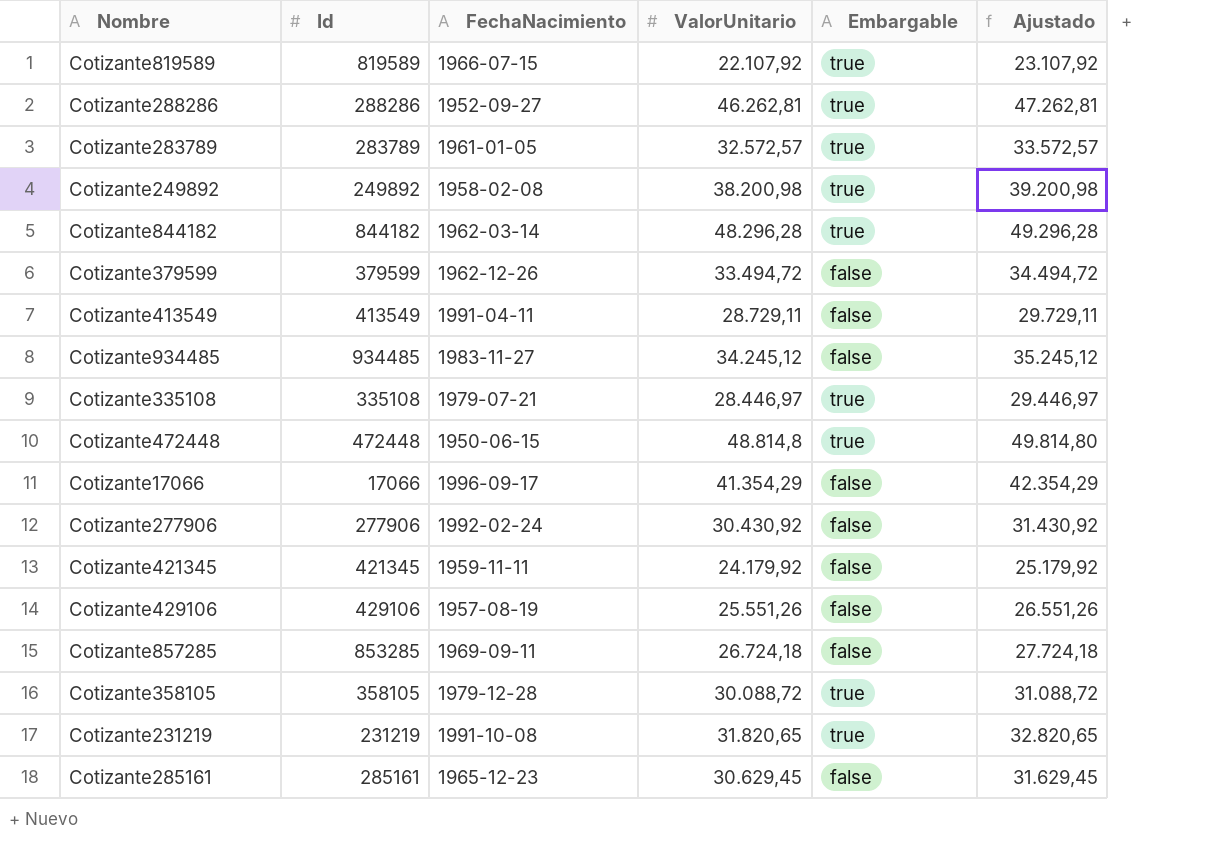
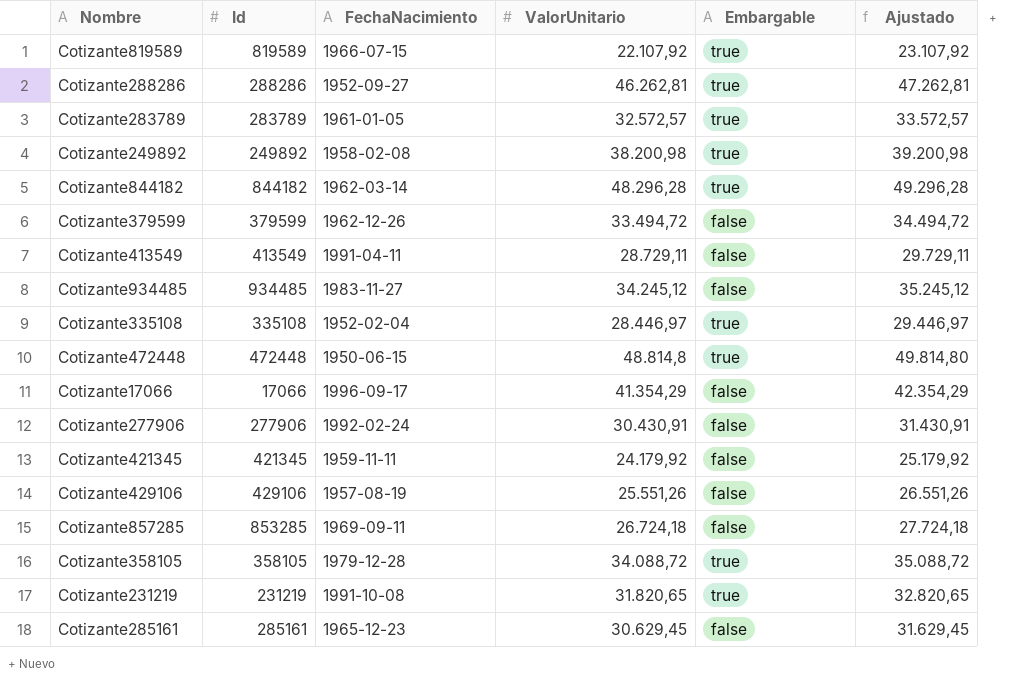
Cotizante335108 | FechaNacimiento: 1979-07-21 -> 1952-02-04
Cotizante277906 | ValorUnitario: 30.430,92 -> 30.430,91
Cotizante277906 | Ajustado: 31.430,92 -> 31.430,91
Cotizante358105 | ValorUnitario: 30.088,72 -> 34.088,72
Cotizante358105 | Ajustado: 31.088,72 -> 35.088,72

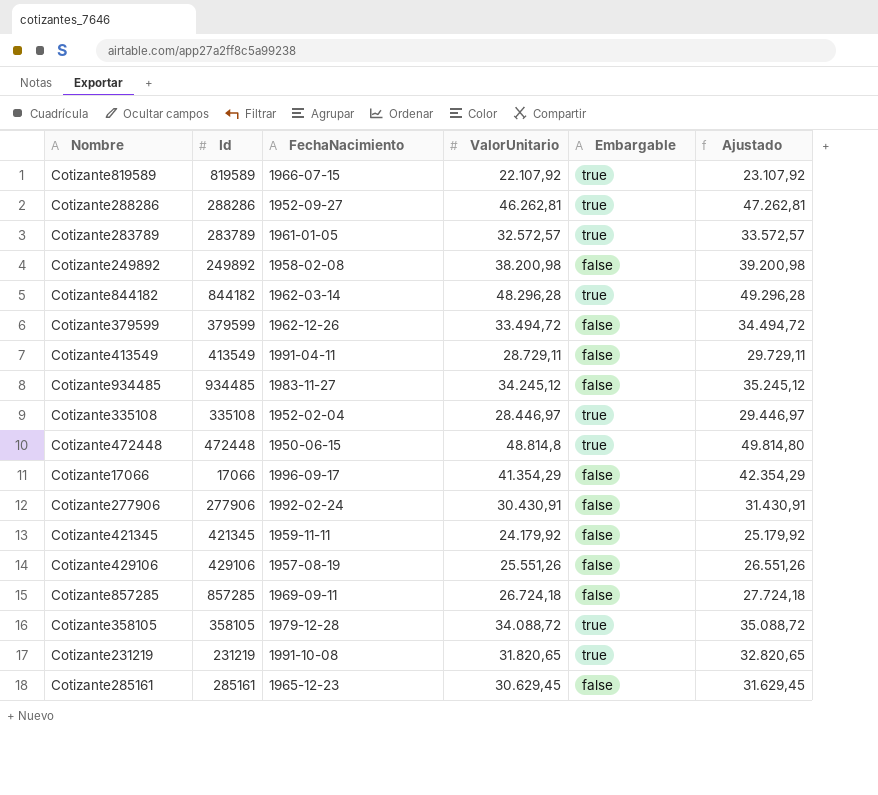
Cotizante249892 | Embargable: true -> false
Cotizante857285 | Id: 853285 -> 857285

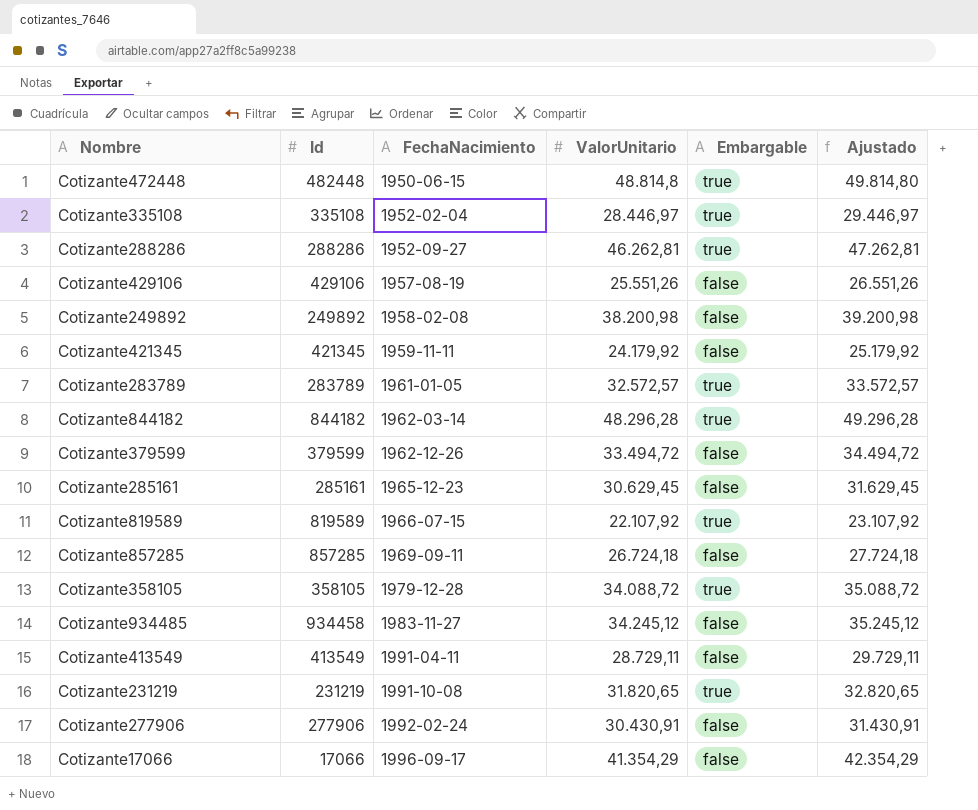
row order: none -> FechaNacimiento ascending
Cotizante472448 | Id: 472448 -> 482448
Cotizante934485 | Id: 934485 -> 934458

